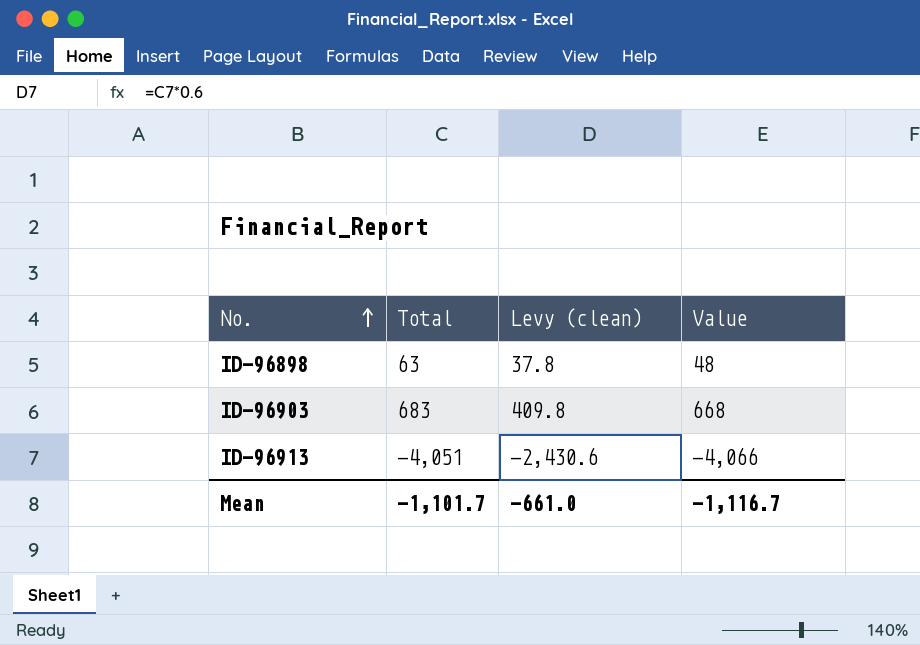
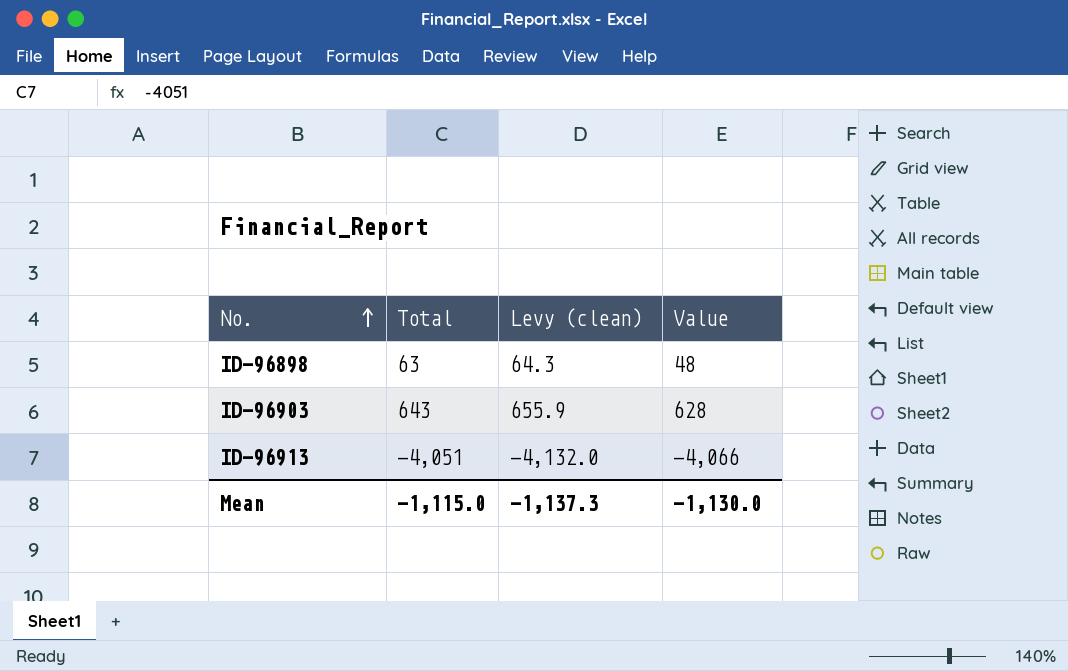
column Levy (clean) | formula: [Total] * 0.6 -> [Total] * 1.02
ID-96903 | Total: 683 -> 643
ID-96903 | Value: 668 -> 628
Mean | Total: -1,101.7 -> -1,115.0
Mean | Levy (clean): -661.0 -> -1,137.3
Mean | Value: -1,116.7 -> -1,130.0

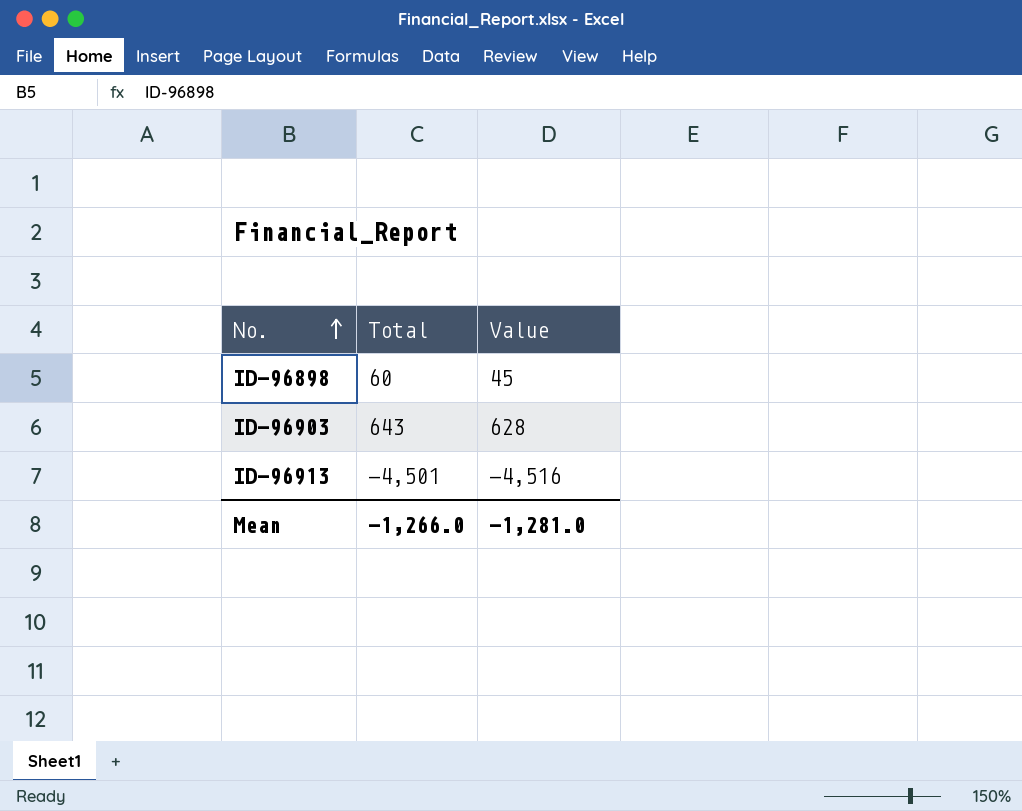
column Levy (clean) | formula: [Total] * 1.02 -> none
ID-96898 | Total: 63 -> 60
ID-96898 | Value: 48 -> 45
ID-96913 | Total: -4,051 -> -4,501
ID-96913 | Value: -4,066 -> -4,516
Mean | Total: -1,115.0 -> -1,266.0
Mean | Value: -1,130.0 -> -1,281.0

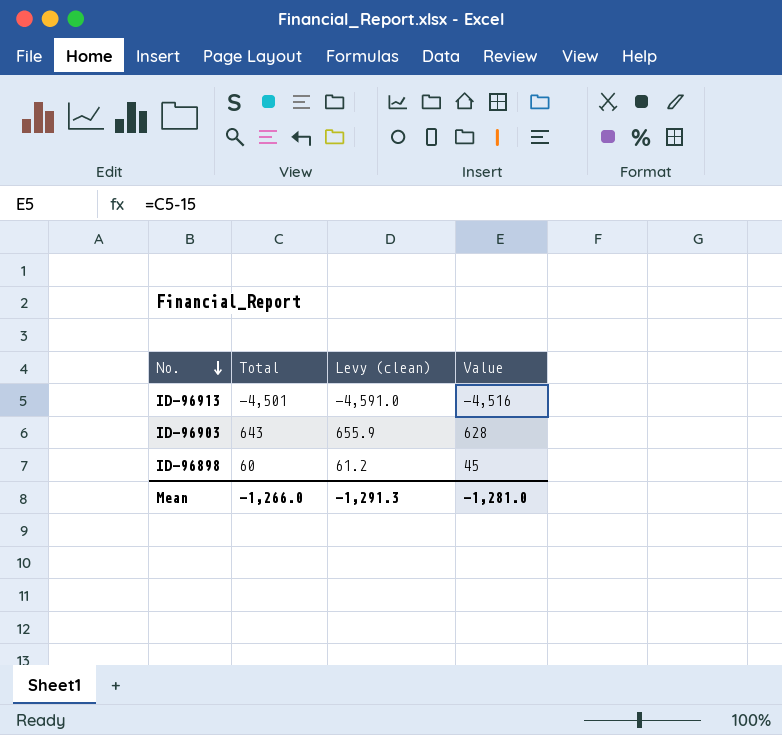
row order: No. ascending -> No. descending
column Levy (clean) | formula: none -> [Total] * 1.02

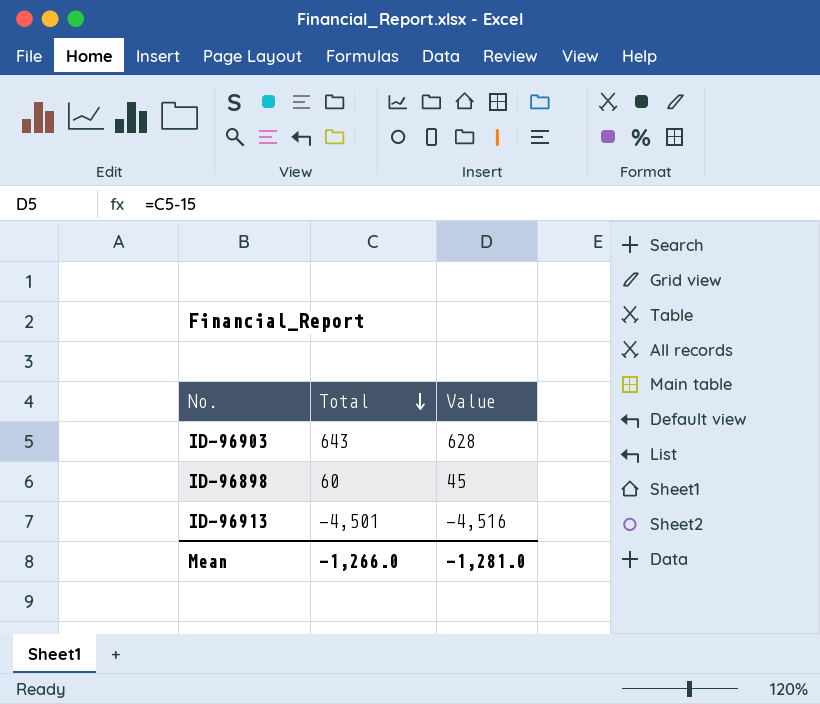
row order: No. descending -> Total descending
column Levy (clean) | formula: [Total] * 1.02 -> none

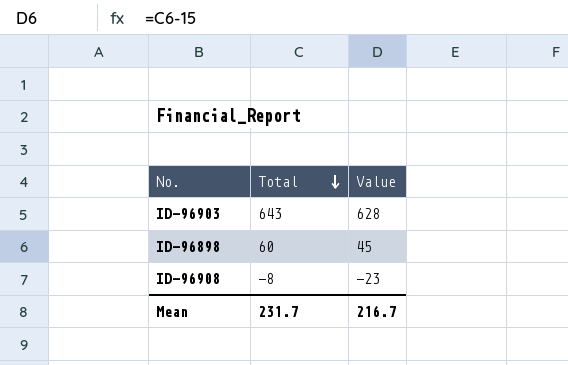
row ID-96913: -4,501 | -4,516 -> none
row ID-96908: none -> -8 | -23
Mean | Total: -1,266.0 -> 231.7
Mean | Value: -1,281.0 -> 216.7

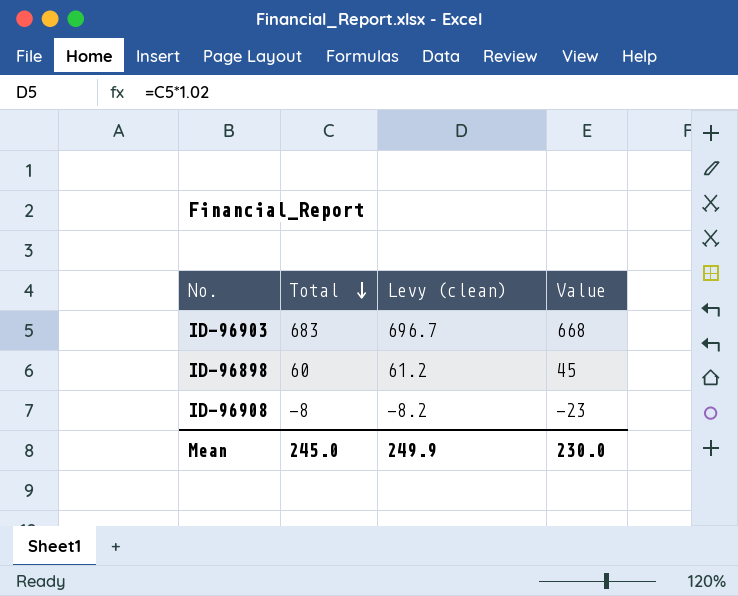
column Levy (clean) | formula: none -> [Total] * 1.02
ID-96903 | Total: 643 -> 683
ID-96903 | Value: 628 -> 668
Mean | Total: 231.7 -> 245.0
Mean | Value: 216.7 -> 230.0

